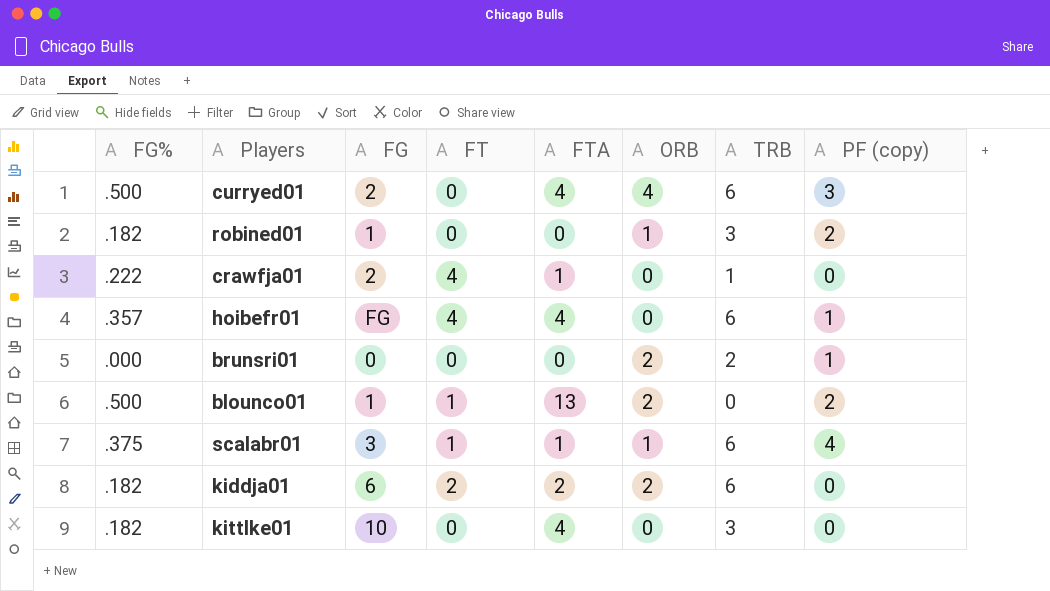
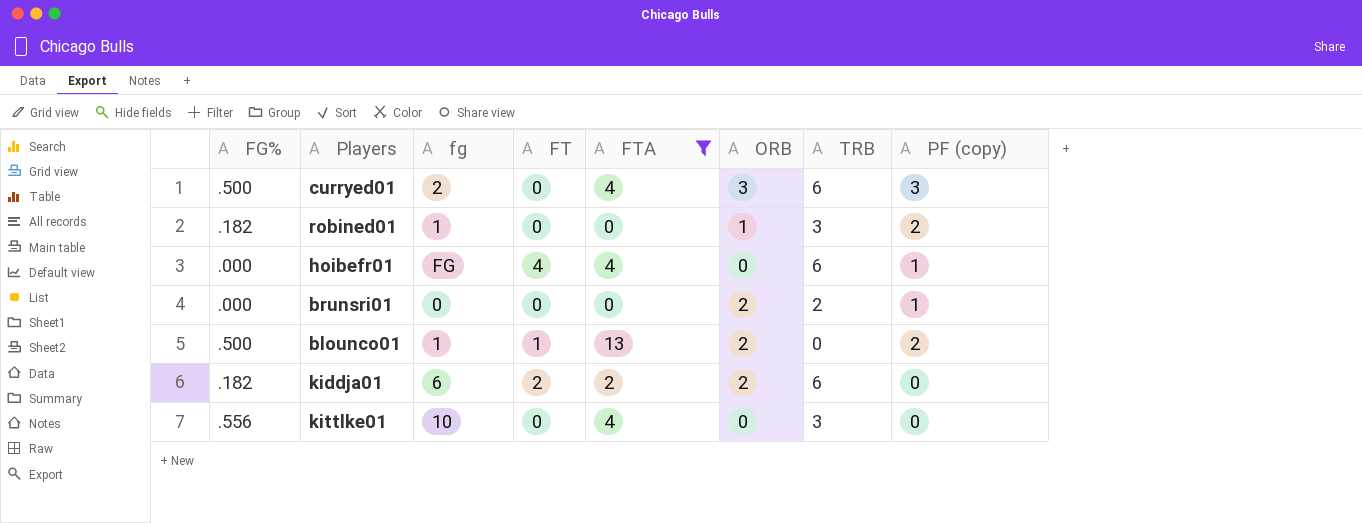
filter: none -> FTA != 1
column name: FG -> fg
curryed01 | ORB: 4 -> 3
hoibefr01 | FG%: .357 -> .000
kittlke01 | FG%: .182 -> .556

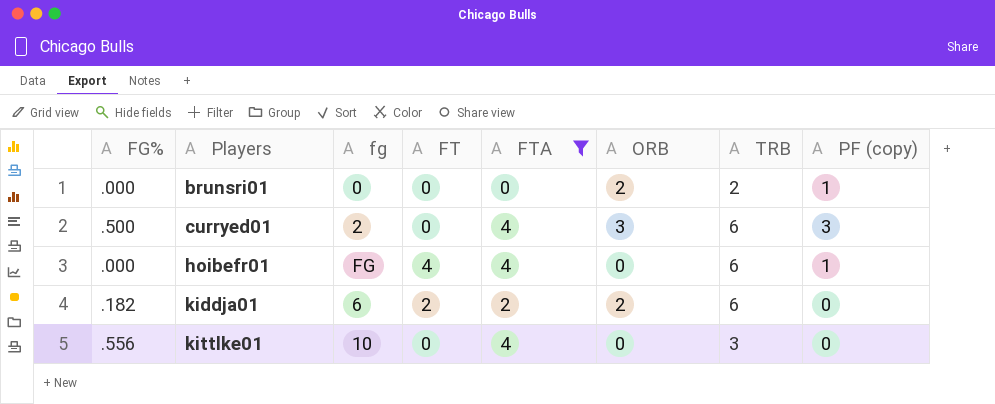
row order: none -> Players ascending
row robined01: .182 | 1 | 0 | 0 | 1 | 3 | 2 -> none
row blounco01: .500 | 1 | 1 | 13 | 2 | 0 | 2 -> none

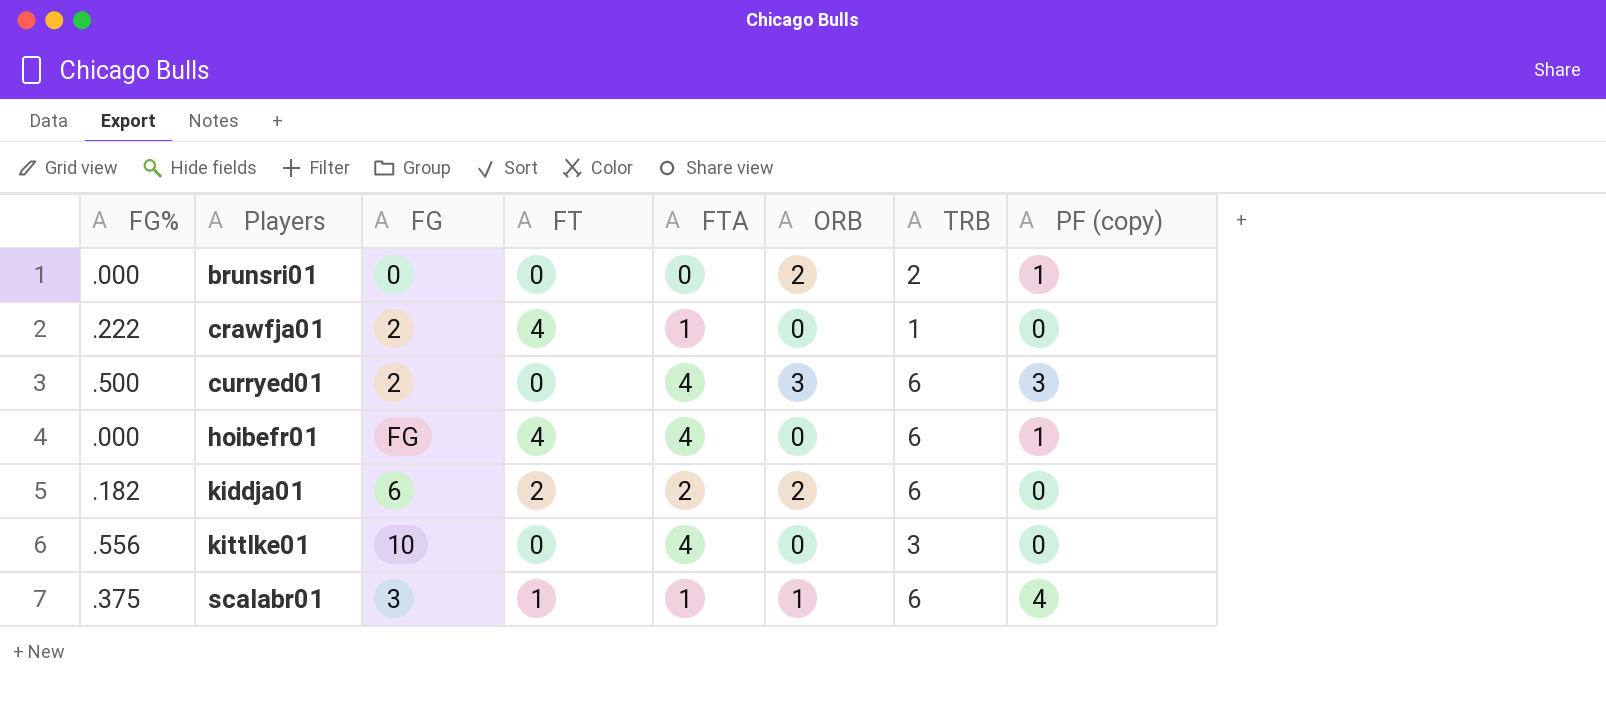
filter: FTA != 1 -> none
column name: fg -> FG

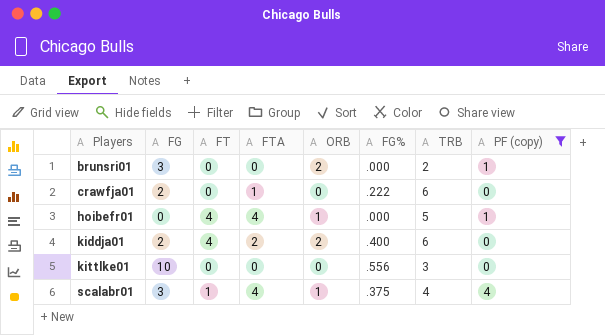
filter: none -> PF (copy) != 3
column FG% | position: 1 -> 6
brunsri01 | FG: 0 -> 3
crawfja01 | FT: 4 -> 0
crawfja01 | TRB: 1 -> 6
hoibefr01 | FG: FG -> 0
hoibefr01 | ORB: 0 -> 1
hoibefr01 | TRB: 6 -> 5
kiddja01 | FG: 6 -> 2
kiddja01 | FT: 2 -> 4
kiddja01 | FG%: .182 -> .400
kittlke01 | FTA: 4 -> 0
scalabr01 | FTA: 1 -> 4
scalabr01 | TRB: 6 -> 4

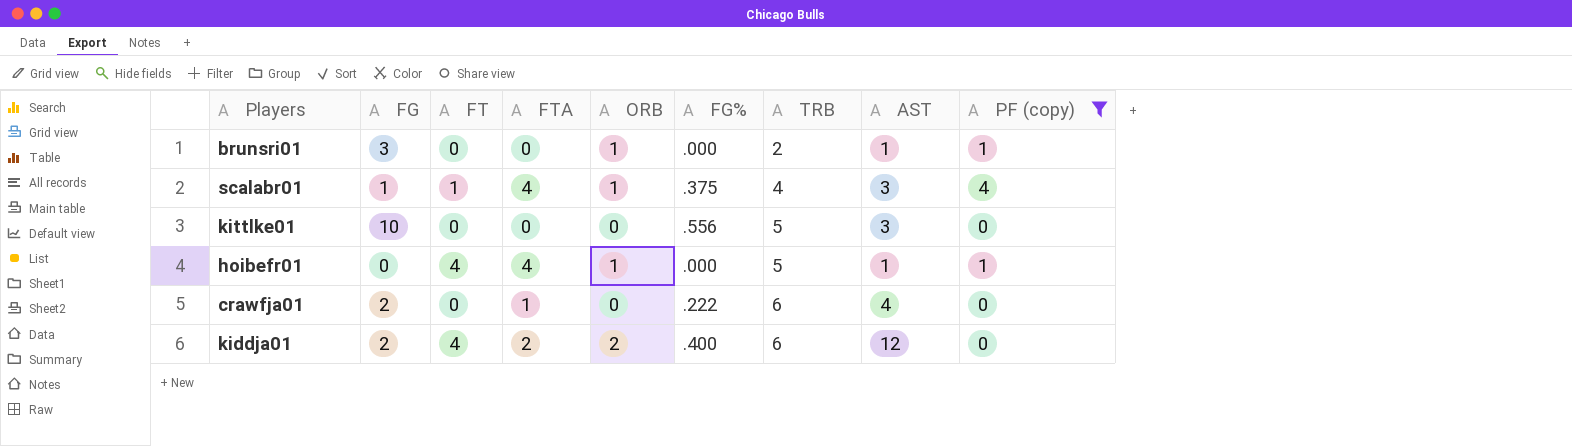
row order: Players ascending -> TRB ascending
column AST | position: none -> 8
brunsri01 | ORB: 2 -> 1
scalabr01 | FG: 3 -> 1
kittlke01 | TRB: 3 -> 5

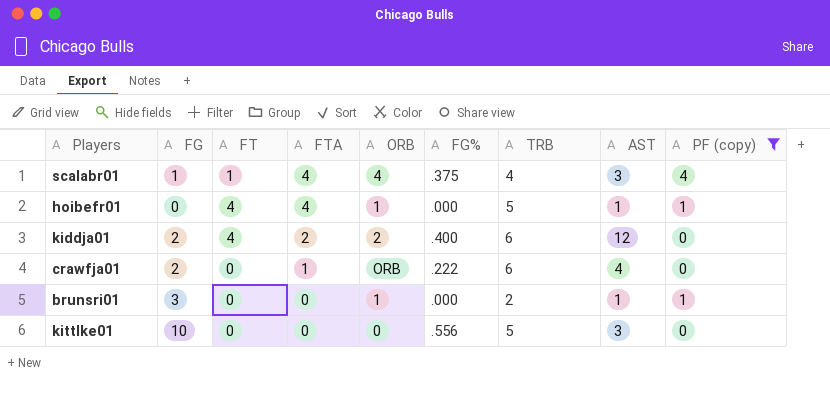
row order: TRB ascending -> FTA descending
scalabr01 | ORB: 1 -> 4
crawfja01 | ORB: 0 -> ORB

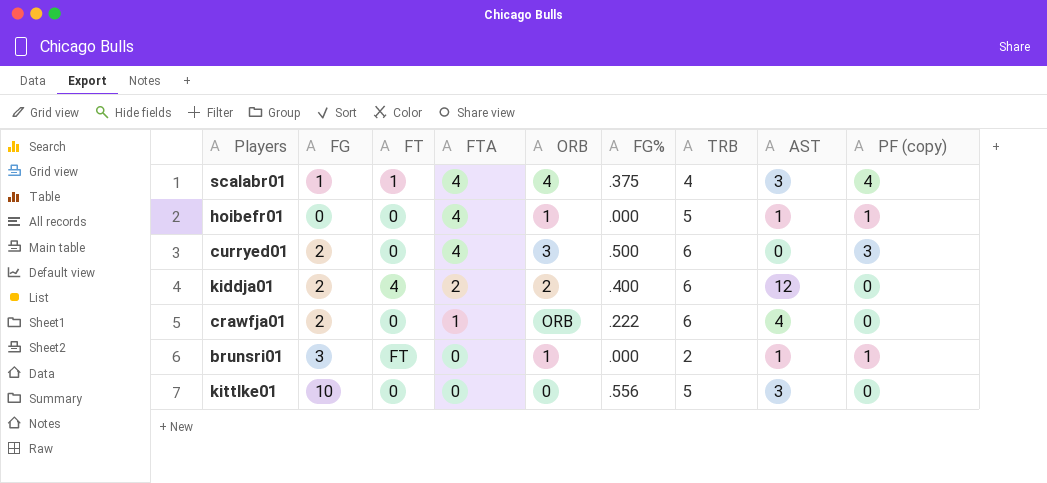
filter: PF (copy) != 3 -> none
hoibefr01 | FT: 4 -> 0
brunsri01 | FT: 0 -> FT

